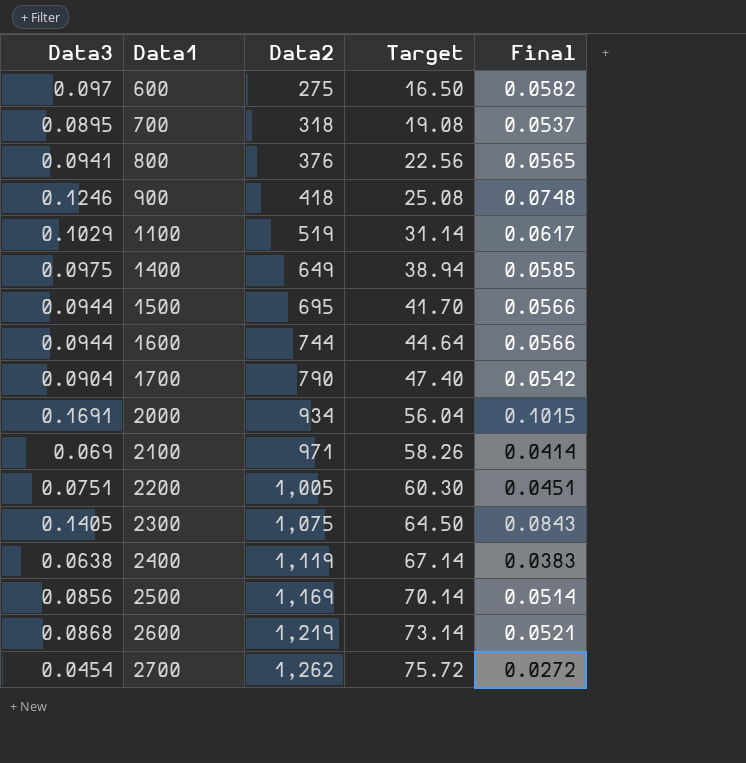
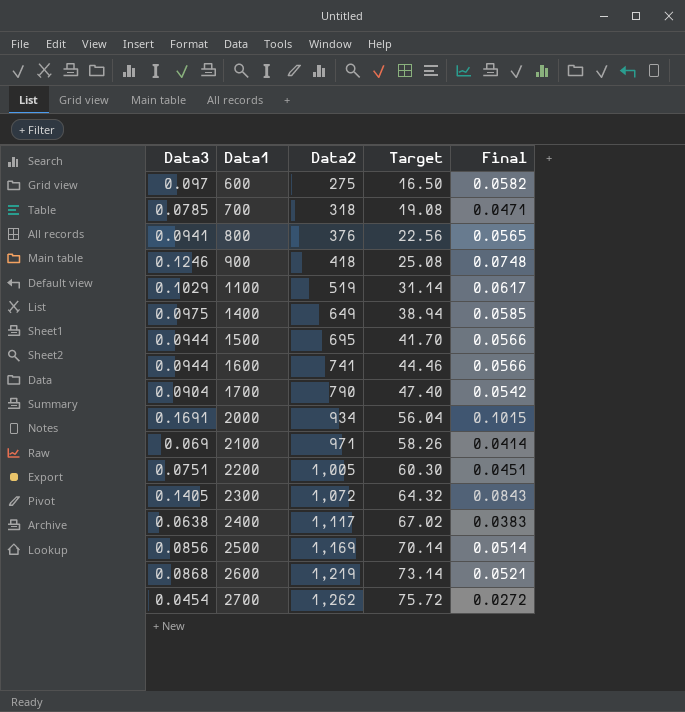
700 | Data3: 0.0895 -> 0.0785
700 | Final: 0.0537 -> 0.0471
1600 | Data2: 744 -> 741
1600 | Target: 44.64 -> 44.46
2300 | Data2: 1,075 -> 1,072
2300 | Target: 64.50 -> 64.32
2400 | Data2: 1,119 -> 1,117
2400 | Target: 67.14 -> 67.02

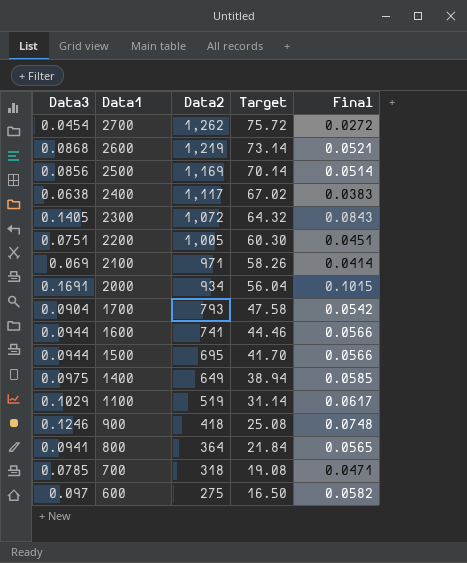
row order: Data1 ascending -> Data1 descending
1700 | Data2: 790 -> 793
1700 | Target: 47.40 -> 47.58
800 | Data2: 376 -> 364
800 | Target: 22.56 -> 21.84

